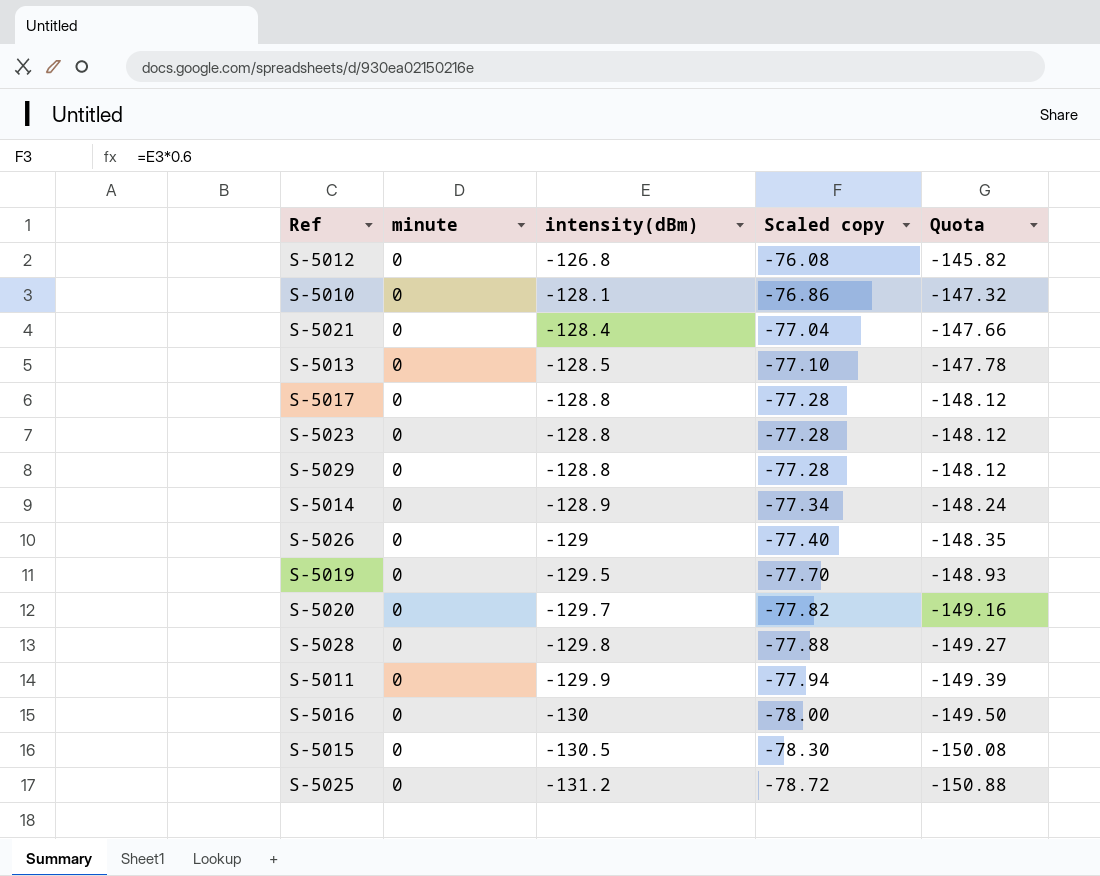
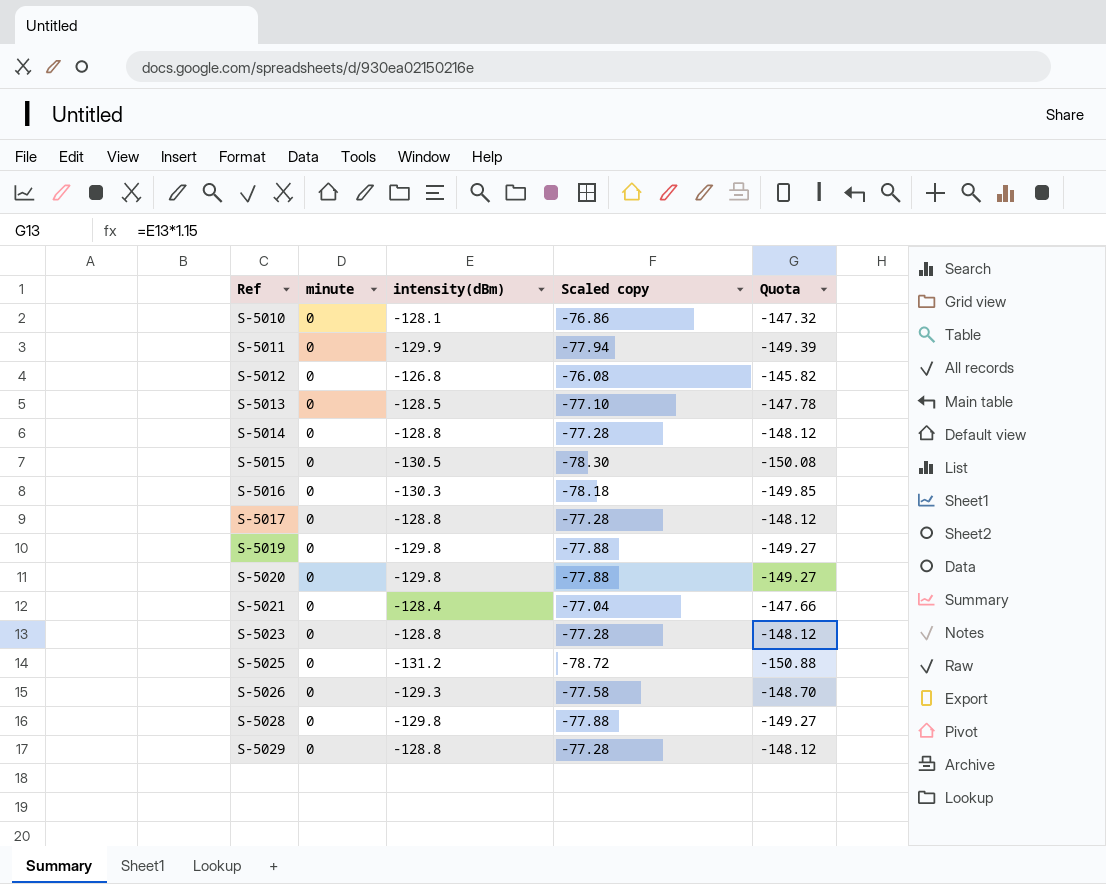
row order: intensity(dBm) descending -> Ref ascending
S-5014 | intensity(dBm): -128.9 -> -128.8
S-5014 | Scaled copy: -77.34 -> -77.28
S-5014 | Quota: -148.24 -> -148.12
S-5016 | intensity(dBm): -130 -> -130.3
S-5016 | Scaled copy: -78.00 -> -78.18
S-5016 | Quota: -149.50 -> -149.85
S-5019 | intensity(dBm): -129.5 -> -129.8
S-5019 | Scaled copy: -77.70 -> -77.88
S-5019 | Quota: -148.93 -> -149.27
S-5020 | intensity(dBm): -129.7 -> -129.8
S-5020 | Scaled copy: -77.82 -> -77.88
S-5020 | Quota: -149.16 -> -149.27
S-5026 | intensity(dBm): -129 -> -129.3
S-5026 | Scaled copy: -77.40 -> -77.58
S-5026 | Quota: -148.35 -> -148.70

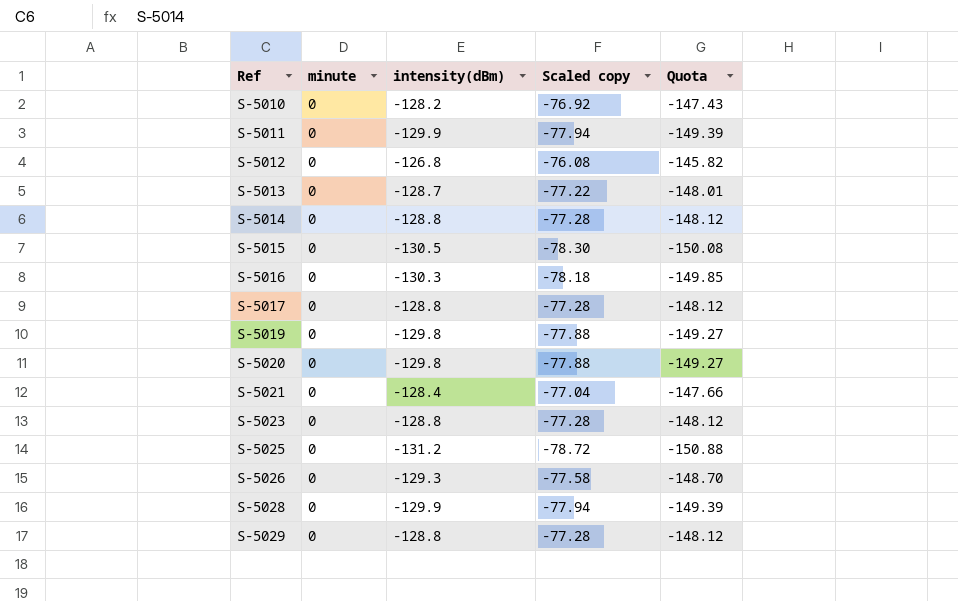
S-5010 | intensity(dBm): -128.1 -> -128.2
S-5010 | Scaled copy: -76.86 -> -76.92
S-5010 | Quota: -147.32 -> -147.43
S-5013 | intensity(dBm): -128.5 -> -128.7
S-5013 | Scaled copy: -77.10 -> -77.22
S-5013 | Quota: -147.78 -> -148.01
S-5028 | intensity(dBm): -129.8 -> -129.9
S-5028 | Scaled copy: -77.88 -> -77.94
S-5028 | Quota: -149.27 -> -149.39

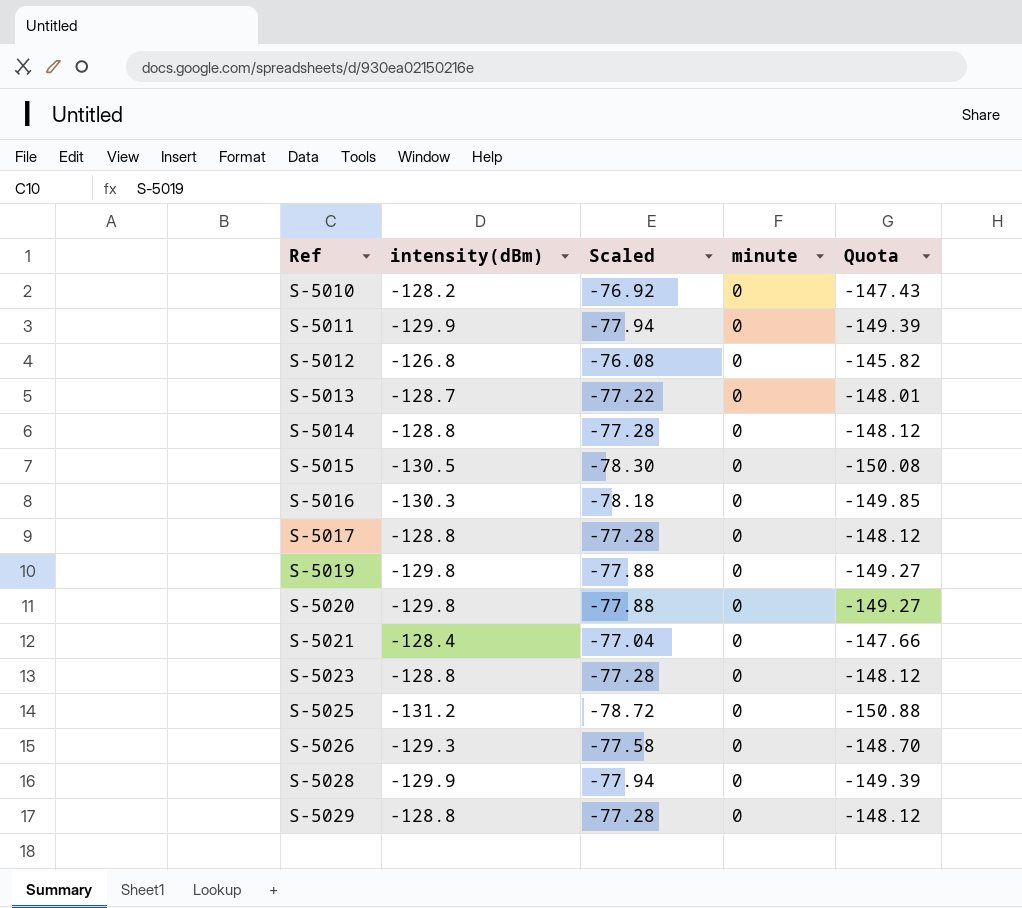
column name: Scaled copy -> Scaled
column minute | position: 2 -> 4

